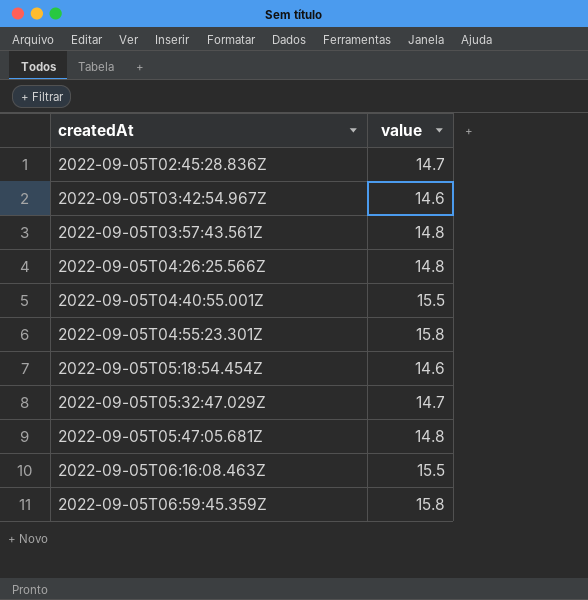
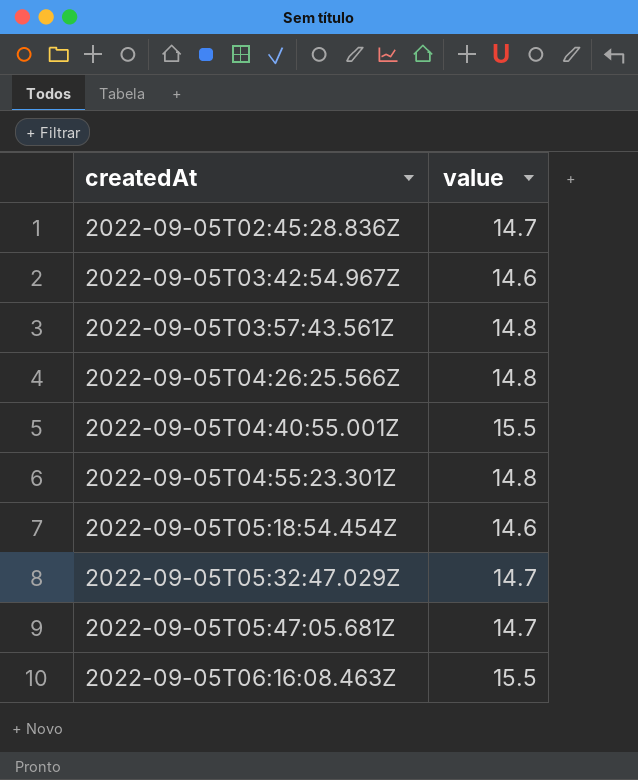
row 2022-09-05T06:59:45.359Z: 15.8 -> none
2022-09-05T04:55:23.301Z | value: 15.8 -> 14.8
2022-09-05T05:47:05.681Z | value: 14.8 -> 14.7

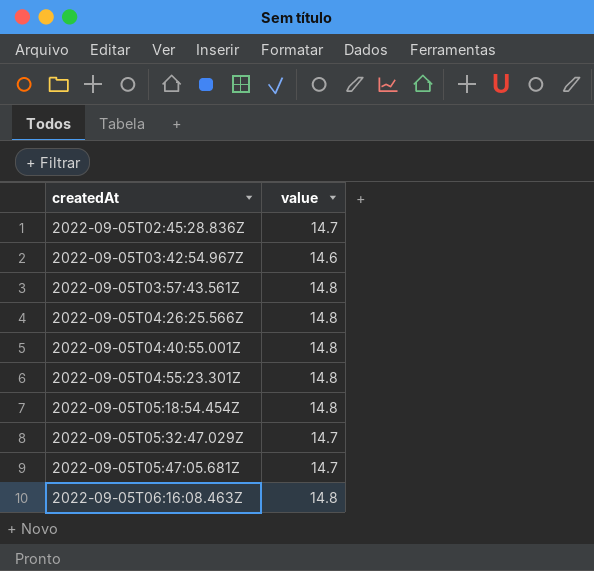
2022-09-05T04:40:55.001Z | value: 15.5 -> 14.8
2022-09-05T05:18:54.454Z | value: 14.6 -> 14.8
2022-09-05T06:16:08.463Z | value: 15.5 -> 14.8

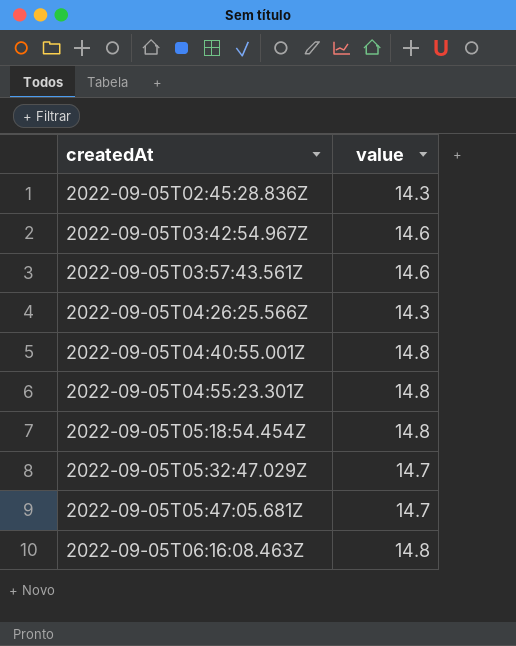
2022-09-05T02:45:28.836Z | value: 14.7 -> 14.3
2022-09-05T03:57:43.561Z | value: 14.8 -> 14.6
2022-09-05T04:26:25.566Z | value: 14.8 -> 14.3

